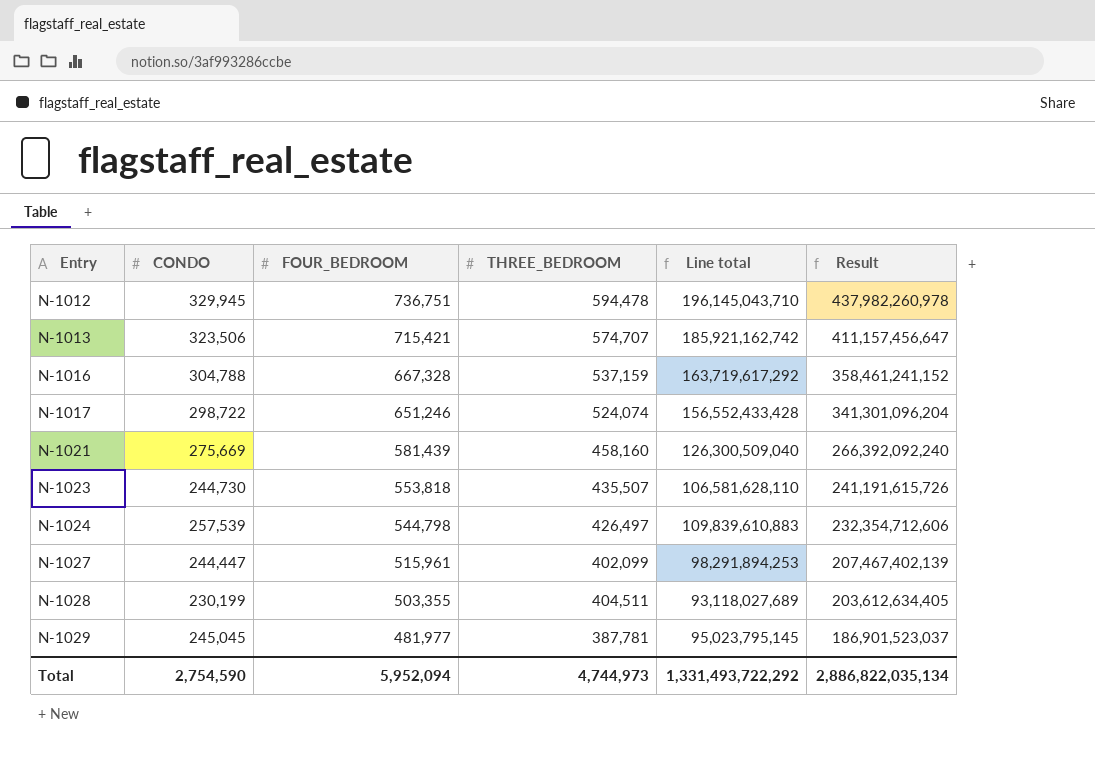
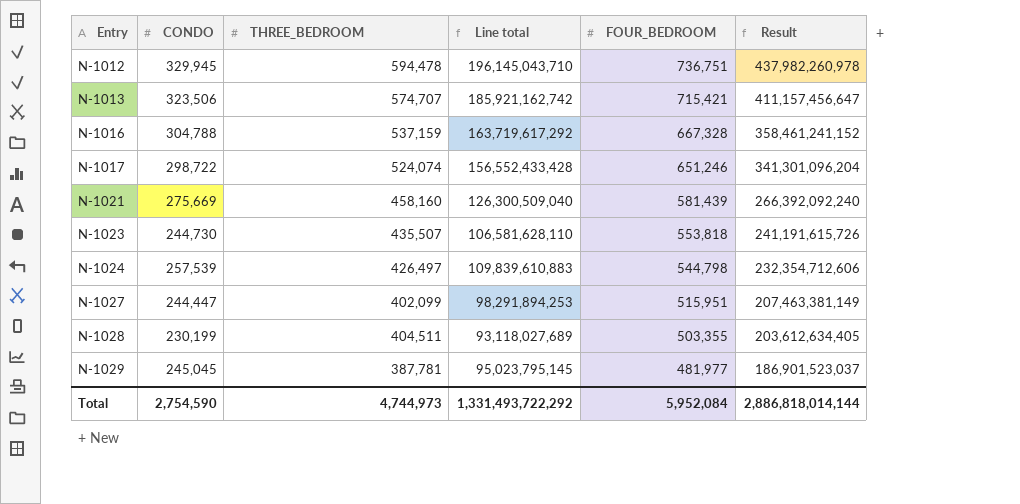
column FOUR_BEDROOM | position: 3 -> 5
N-1027 | FOUR_BEDROOM: 515,961 -> 515,951
N-1027 | Result: 207,467,402,139 -> 207,463,381,149
Total | FOUR_BEDROOM: 5,952,094 -> 5,952,084
Total | Result: 2,886,822,035,134 -> 2,886,818,014,144

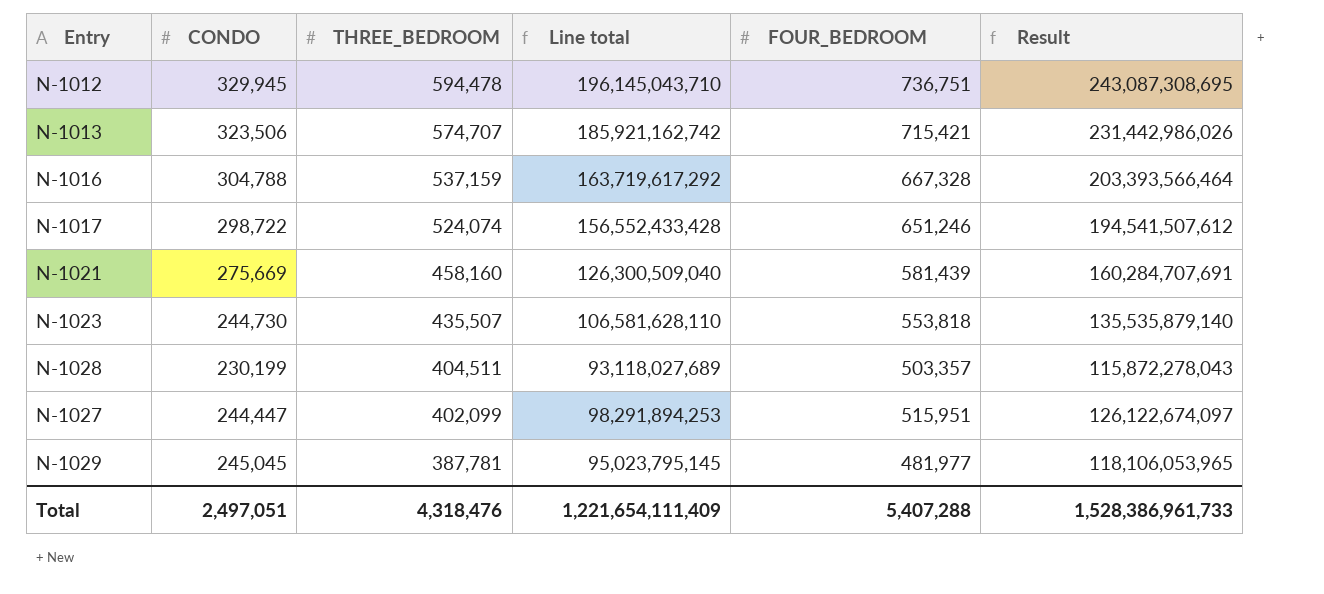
row order: Entry ascending -> THREE_BEDROOM descending
column Result | formula: [THREE_BEDROOM] * [FOUR_BEDROOM] -> [CONDO] * [FOUR_BEDROOM]
row N-1024: 257,539 | 426,497 | 109,839,610,883 | 544,798 | 232,354,712,606 -> none
N-1028 | FOUR_BEDROOM: 503,355 -> 503,357
Total | CONDO: 2,754,590 -> 2,497,051
Total | THREE_BEDROOM: 4,744,973 -> 4,318,476
Total | Line total: 1,331,493,722,292 -> 1,221,654,111,409
Total | FOUR_BEDROOM: 5,952,084 -> 5,407,288
Total | Result: 2,886,818,014,144 -> 1,528,386,961,733

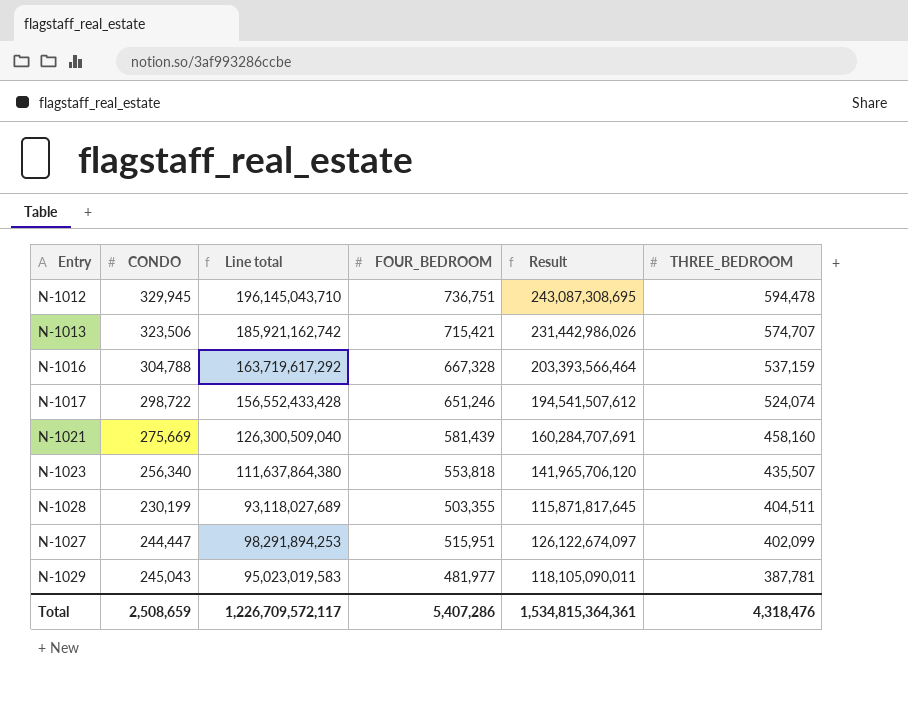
column THREE_BEDROOM | position: 3 -> 6
N-1023 | CONDO: 244,730 -> 256,340
N-1023 | Line total: 106,581,628,110 -> 111,637,864,380
N-1023 | Result: 135,535,879,140 -> 141,965,706,120
N-1028 | FOUR_BEDROOM: 503,357 -> 503,355
N-1028 | Result: 115,872,278,043 -> 115,871,817,645
N-1029 | CONDO: 245,045 -> 245,043
N-1029 | Line total: 95,023,795,145 -> 95,023,019,583
N-1029 | Result: 118,106,053,965 -> 118,105,090,011
Total | CONDO: 2,497,051 -> 2,508,659
Total | Line total: 1,221,654,111,409 -> 1,226,709,572,117
Total | FOUR_BEDROOM: 5,407,288 -> 5,407,286
Total | Result: 1,528,386,961,733 -> 1,534,815,364,361

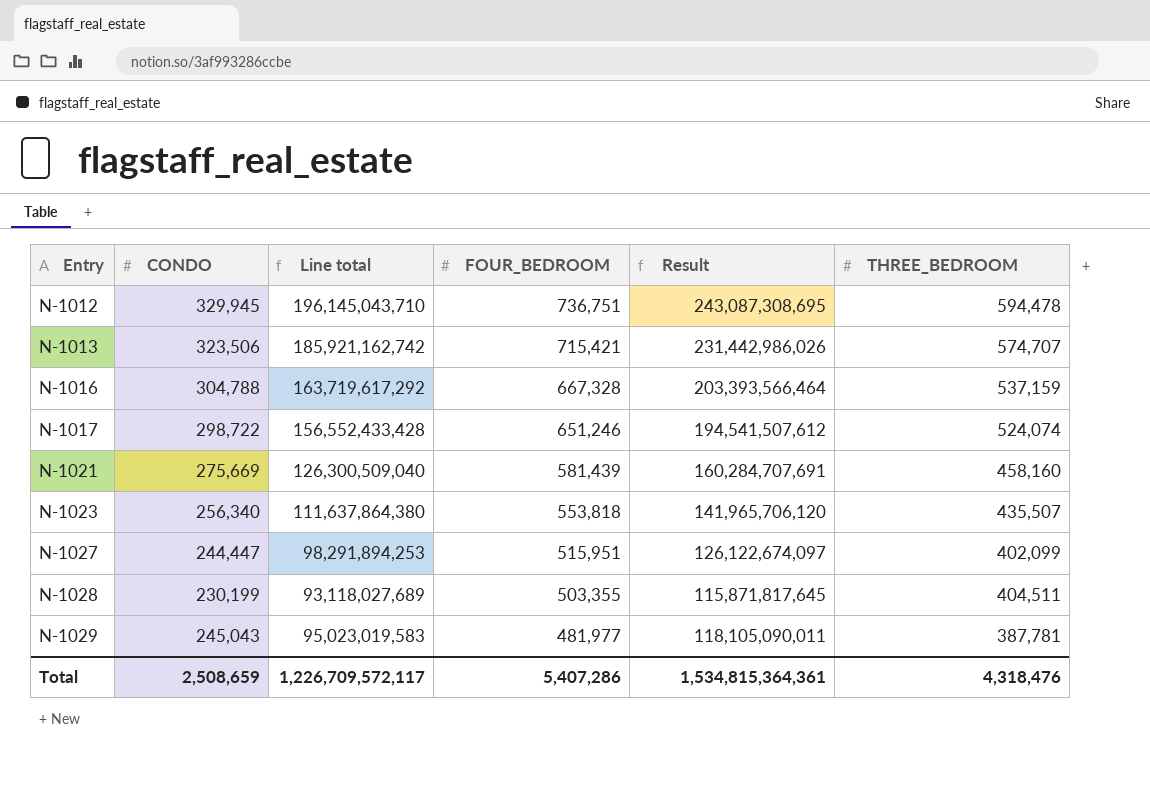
row order: THREE_BEDROOM descending -> Entry ascending

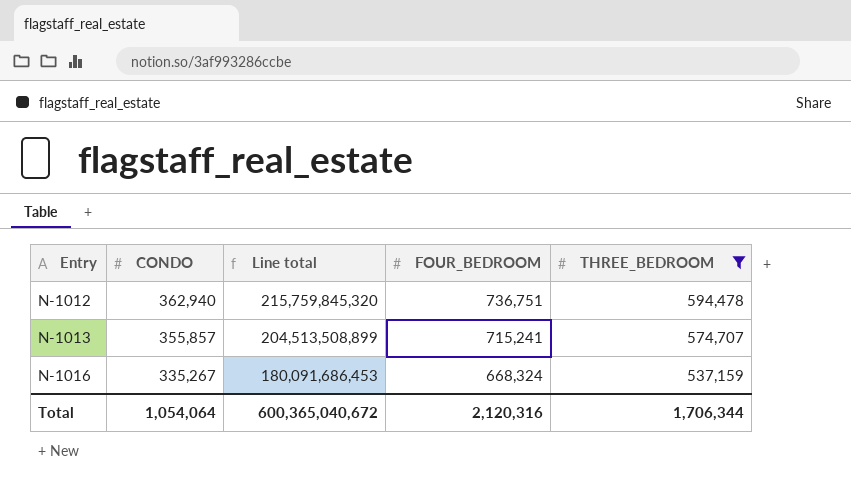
filter: none -> THREE_BEDROOM >= 537,159
column Result | formula: [CONDO] * [FOUR_BEDROOM] -> none
N-1012 | CONDO: 329,945 -> 362,940
N-1012 | Line total: 196,145,043,710 -> 215,759,845,320
N-1013 | CONDO: 323,506 -> 355,857
N-1013 | Line total: 185,921,162,742 -> 204,513,508,899
N-1013 | FOUR_BEDROOM: 715,421 -> 715,241
N-1016 | CONDO: 304,788 -> 335,267
N-1016 | Line total: 163,719,617,292 -> 180,091,686,453
N-1016 | FOUR_BEDROOM: 667,328 -> 668,324
Total | CONDO: 2,508,659 -> 1,054,064
Total | Line total: 1,226,709,572,117 -> 600,365,040,672
Total | FOUR_BEDROOM: 5,407,286 -> 2,120,316
Total | THREE_BEDROOM: 4,318,476 -> 1,706,344

